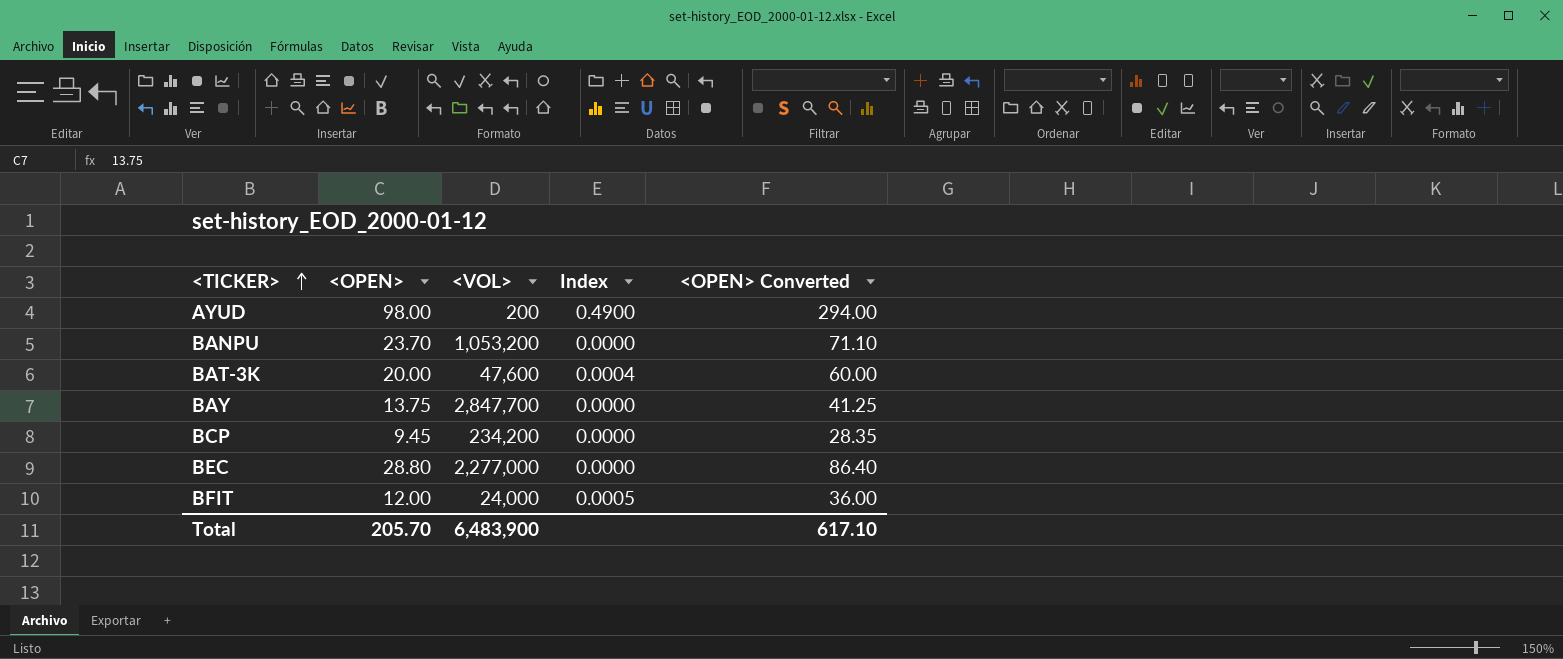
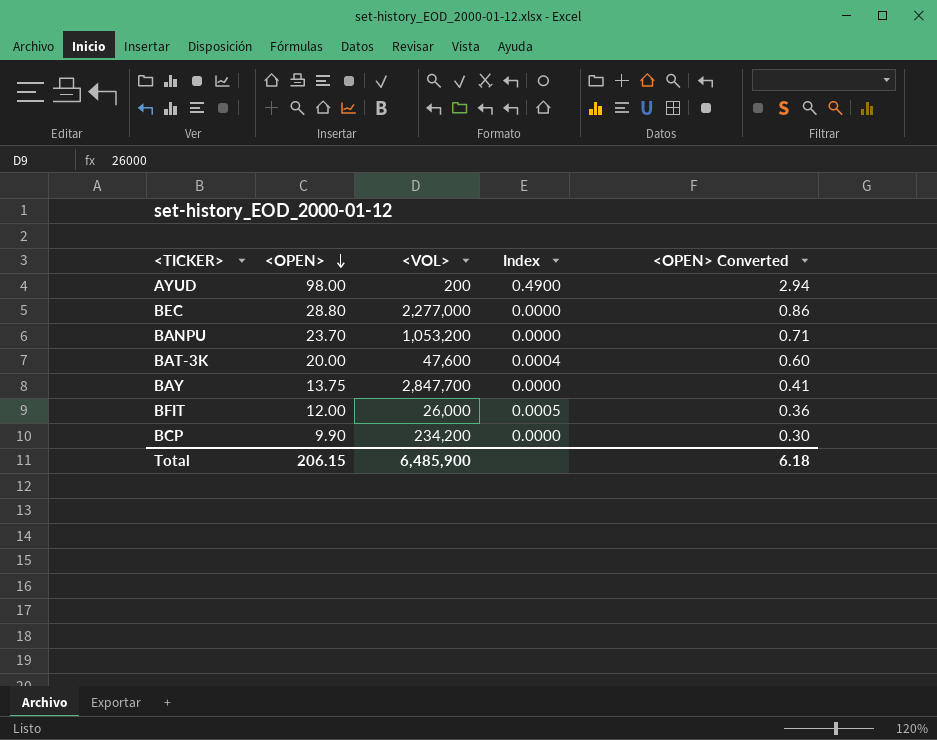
row order: <TICKER> ascending -> <OPEN> descending
column <OPEN> Converted | formula: [<OPEN>] * 3 -> [<OPEN>] * 0.03
BFIT | <VOL>: 24,000 -> 26,000
BCP | <OPEN>: 9.45 -> 9.90
Total | <OPEN>: 205.70 -> 206.15
Total | <VOL>: 6,483,900 -> 6,485,900
Total | <OPEN> Converted: 617.10 -> 6.18

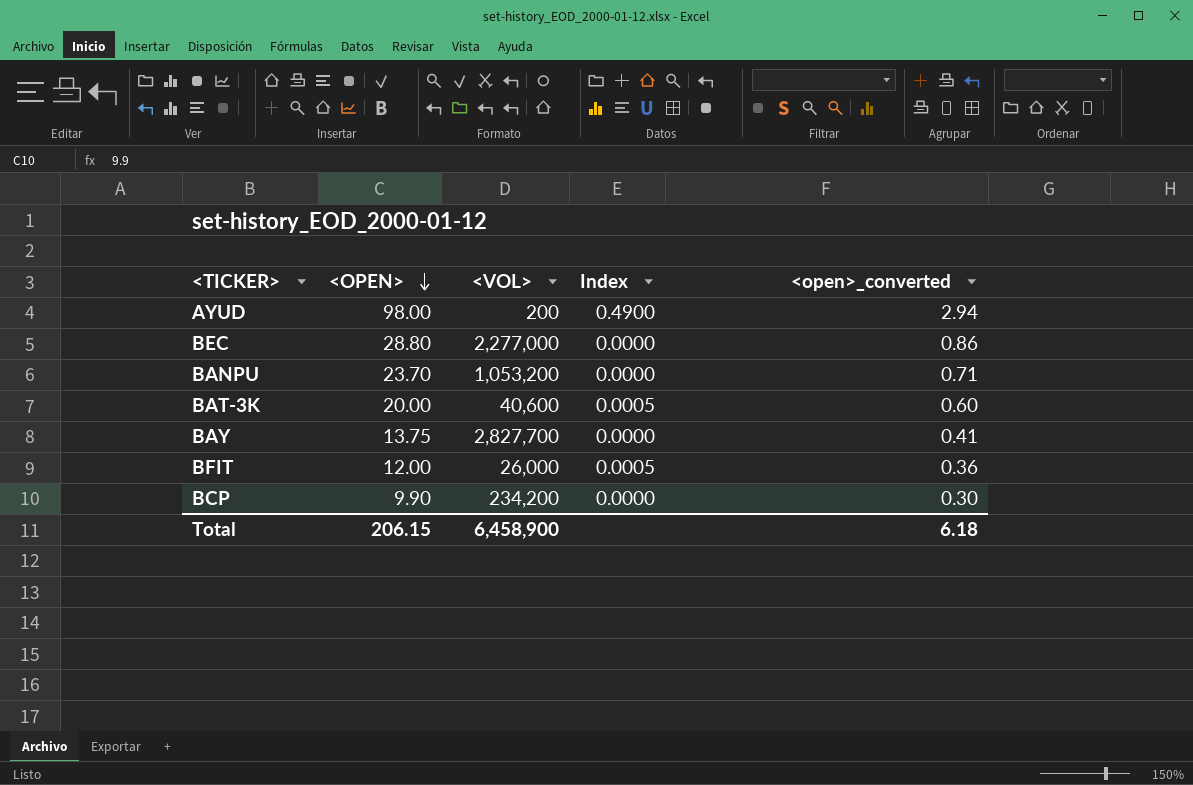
column name: <OPEN> Converted -> <open>_converted
BAT-3K | <VOL>: 47,600 -> 40,600
BAT-3K | Index: 0.0004 -> 0.0005
BAY | <VOL>: 2,847,700 -> 2,827,700
Total | <VOL>: 6,485,900 -> 6,458,900

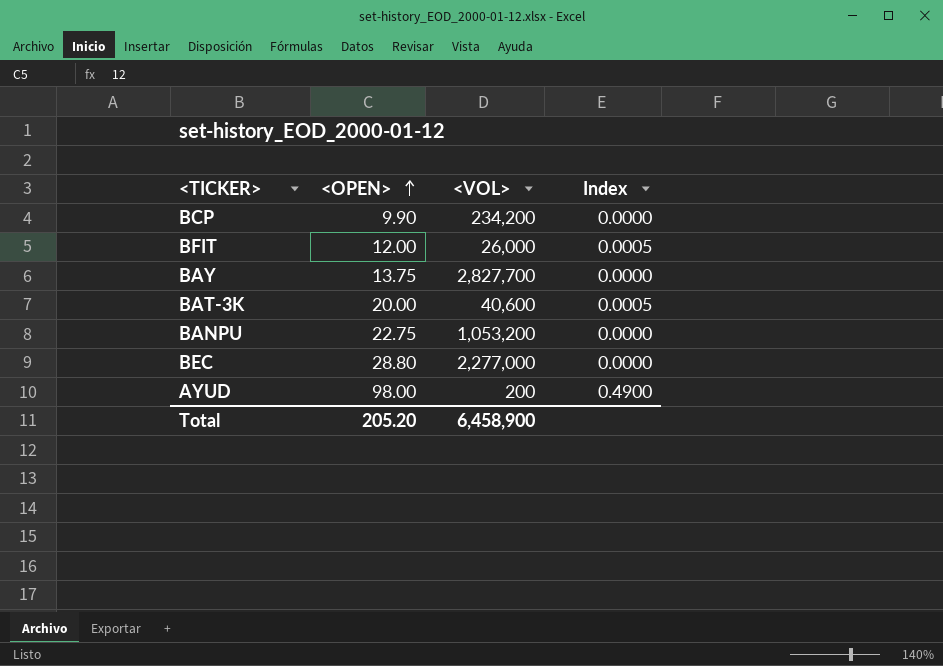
row order: <OPEN> descending -> <OPEN> ascending
column <open>_converted | formula: [<OPEN>] * 0.03 -> none
BANPU | <OPEN>: 23.70 -> 22.75
Total | <OPEN>: 206.15 -> 205.20

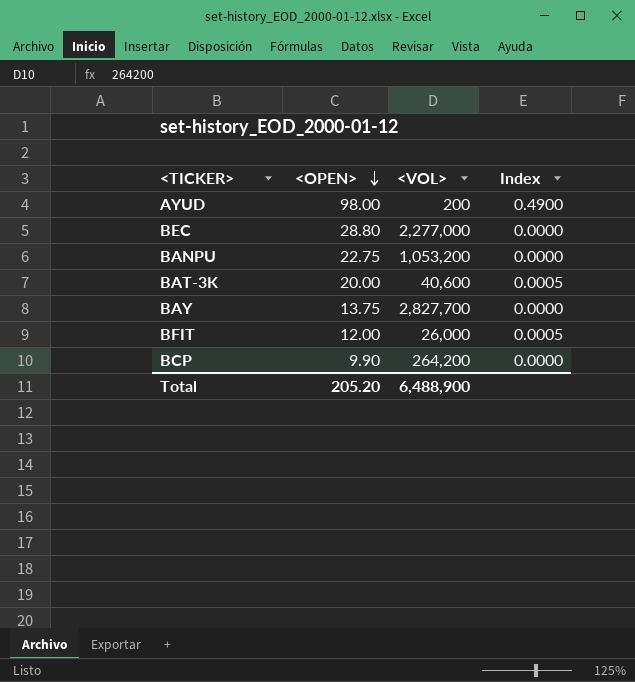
row order: <OPEN> ascending -> <OPEN> descending
BCP | <VOL>: 234,200 -> 264,200
Total | <VOL>: 6,458,900 -> 6,488,900

